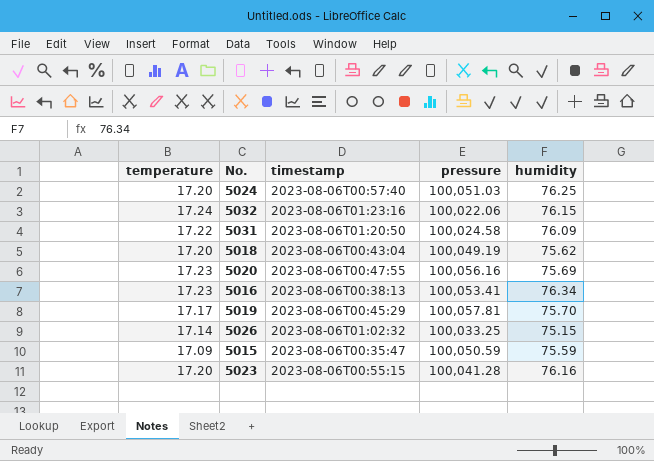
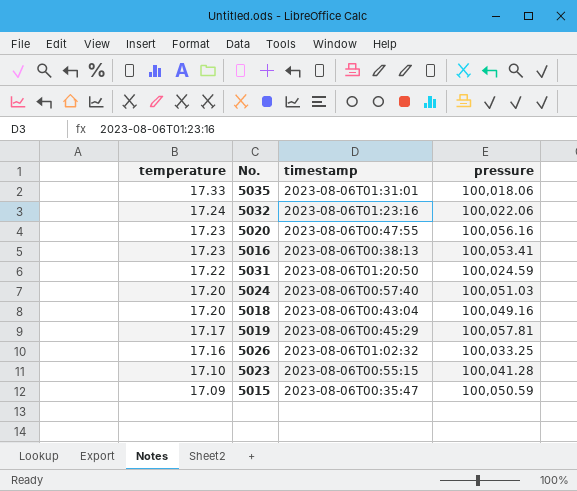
row order: none -> temperature descending
column humidity | position: 5 -> none
row 5035: none -> 17.33 | 2023-08-06T01:31:01 | 100,018.06
5031 | pressure: 100,024.58 -> 100,024.59
5018 | pressure: 100,049.19 -> 100,049.16
5026 | temperature: 17.14 -> 17.16
5023 | temperature: 17.20 -> 17.10

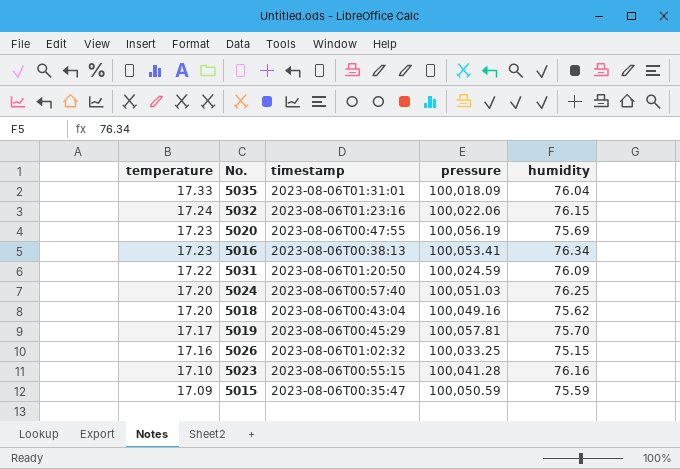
column humidity | position: none -> 5
5035 | pressure: 100,018.06 -> 100,018.09
5020 | pressure: 100,056.16 -> 100,056.19

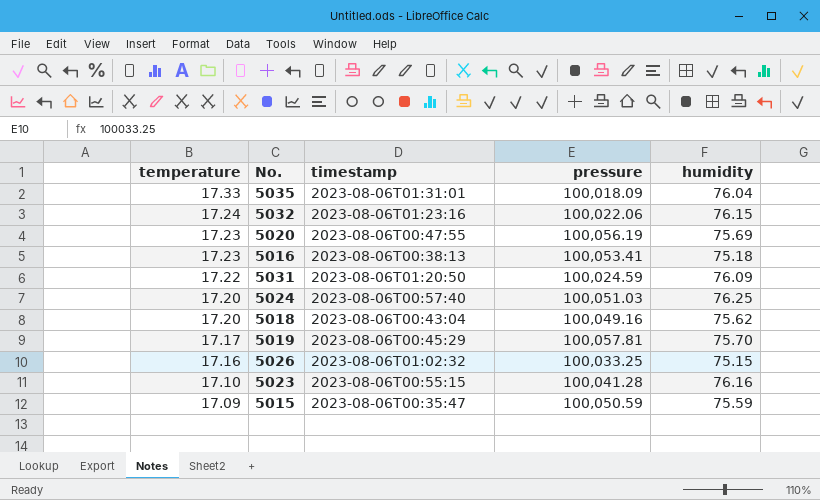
5016 | humidity: 76.34 -> 75.18

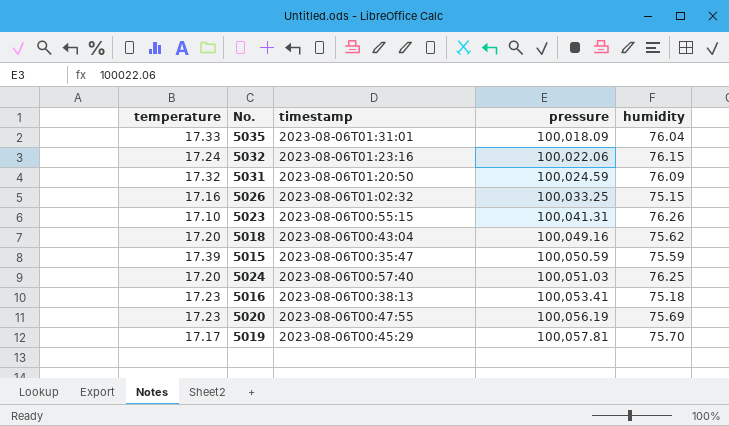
row order: temperature descending -> pressure ascending
5031 | temperature: 17.22 -> 17.32
5023 | pressure: 100,041.28 -> 100,041.31
5023 | humidity: 76.16 -> 76.26
5015 | temperature: 17.09 -> 17.39

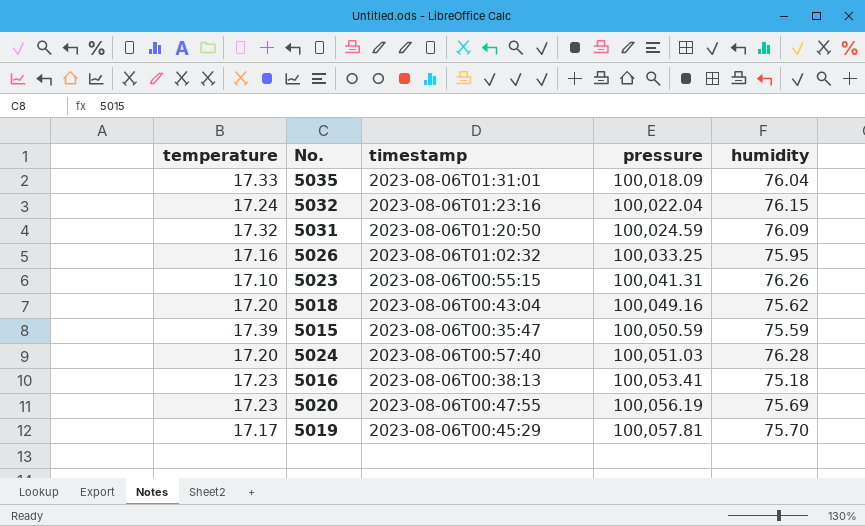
5032 | pressure: 100,022.06 -> 100,022.04
5026 | humidity: 75.15 -> 75.95
5024 | humidity: 76.25 -> 76.28

